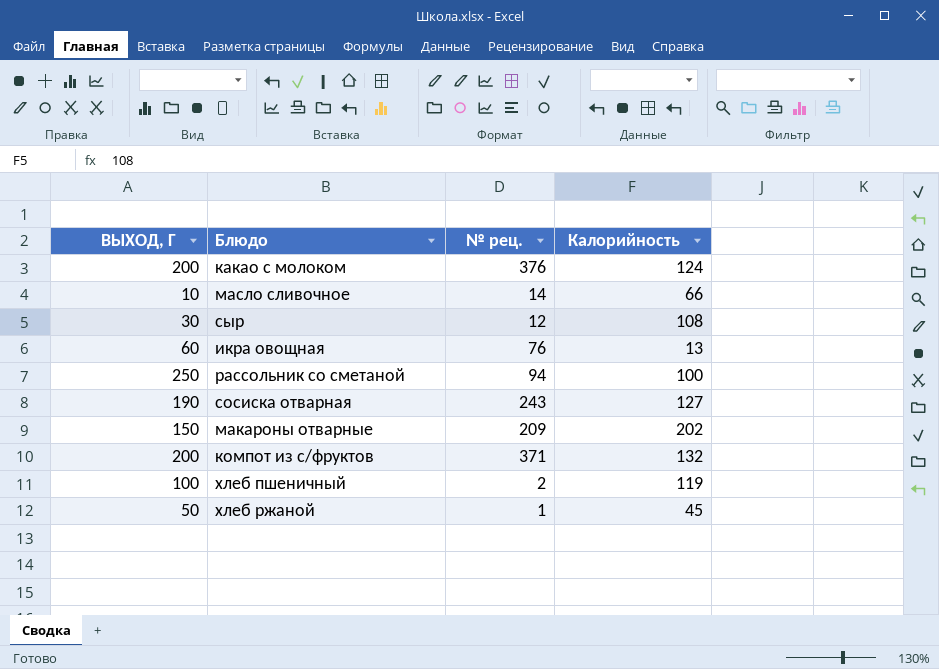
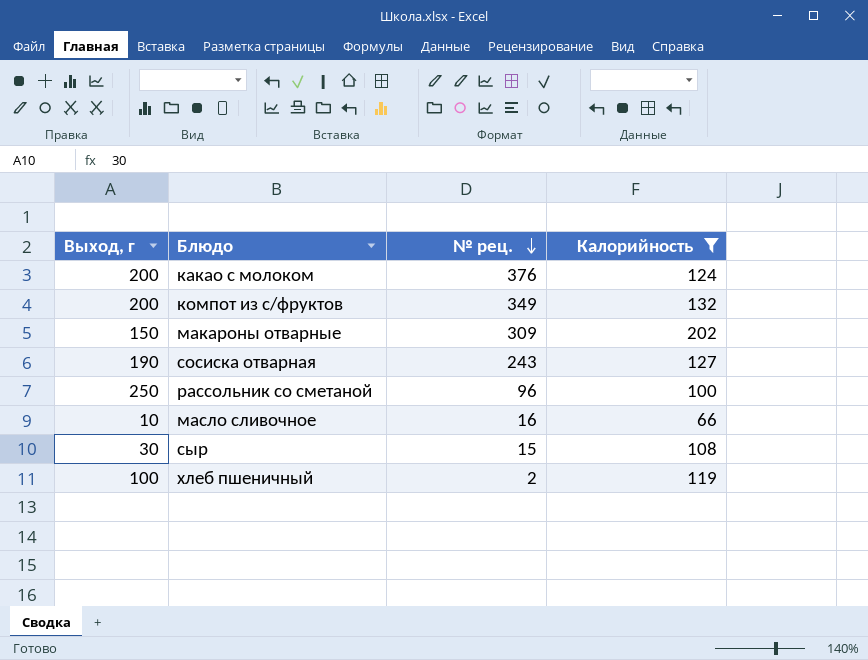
filter: none -> Калорийность >= 66
row order: none -> № рец. descending
column name: ВЫХОД, Г -> Выход, г
компот из с/фруктов | № рец.: 371 -> 349
макароны отварные | № рец.: 209 -> 309
рассольник со сметаной | № рец.: 94 -> 96
масло сливочное | № рец.: 14 -> 16
сыр | № рец.: 12 -> 15

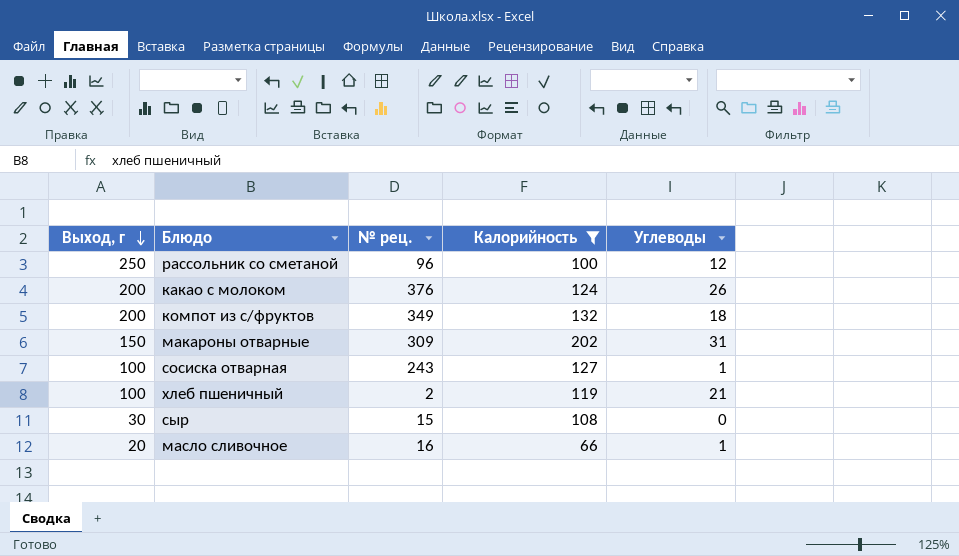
row order: № рец. descending -> Выход, г descending
column Углеводы | position: none -> 5
сосиска отварная | Выход, г: 190 -> 100
масло сливочное | Выход, г: 10 -> 20

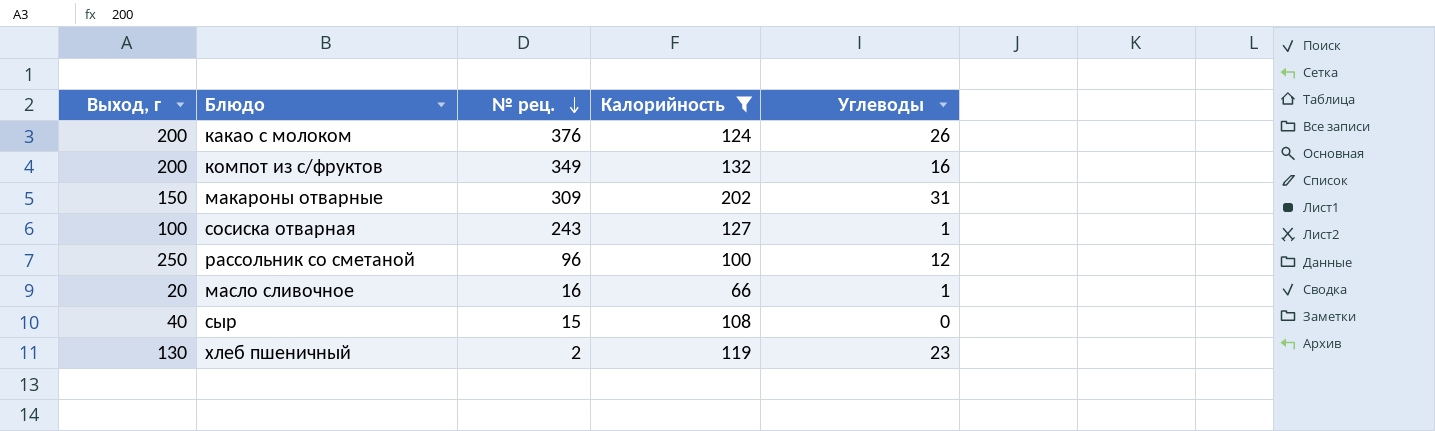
row order: Выход, г descending -> № рец. descending
компот из с/фруктов | Углеводы: 18 -> 16
сыр | Выход, г: 30 -> 40
хлеб пшеничный | Выход, г: 100 -> 130
хлеб пшеничный | Углеводы: 21 -> 23

